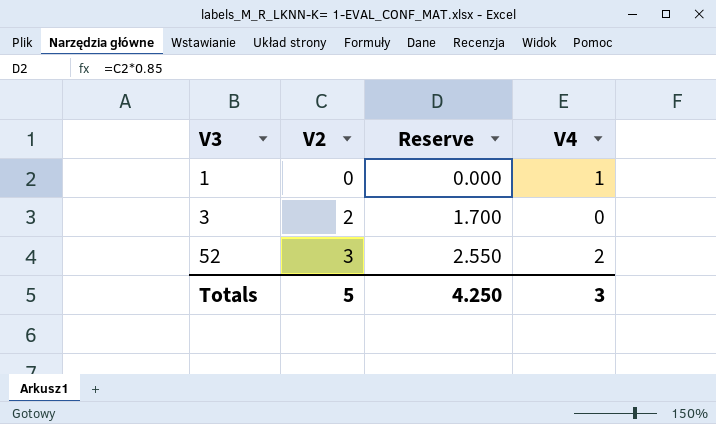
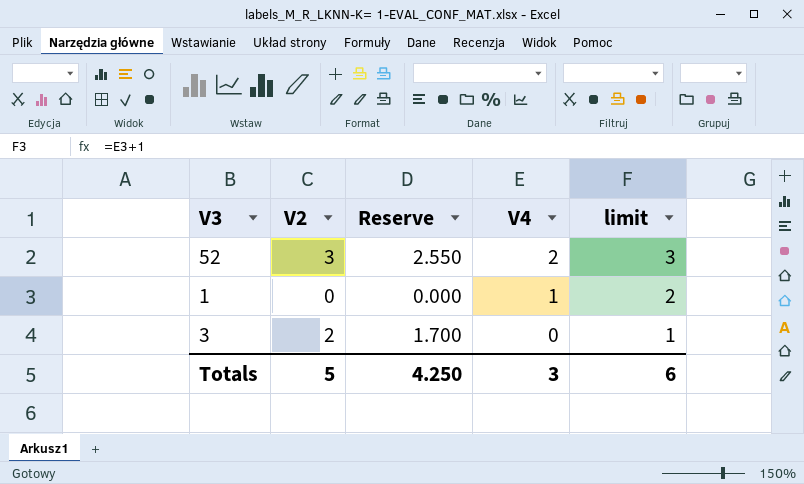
row order: V3 ascending -> V4 descending
column limit | formula: none -> [V4] + 1

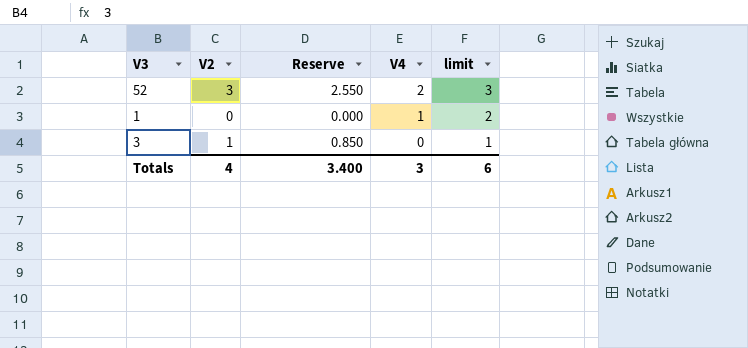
3 | V2: 2 -> 1
3 | Reserve: 1.700 -> 0.850
Totals | V2: 5 -> 4
Totals | Reserve: 4.250 -> 3.400

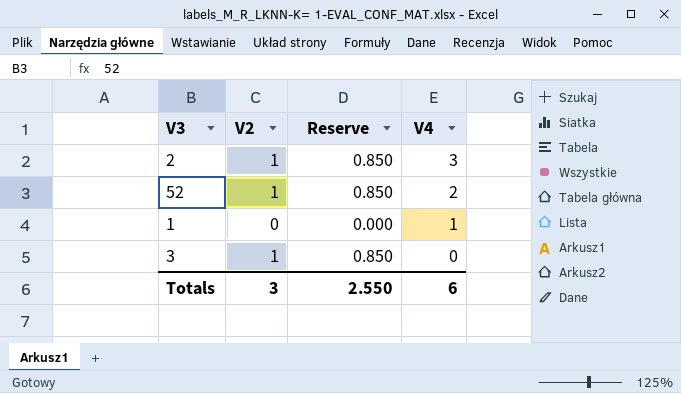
column limit | formula: [V4] + 1 -> none
row 2: none -> 1 | 0.850 | 3
52 | V2: 3 -> 1
52 | Reserve: 2.550 -> 0.850
Totals | V2: 4 -> 3
Totals | Reserve: 3.400 -> 2.550
Totals | V4: 3 -> 6

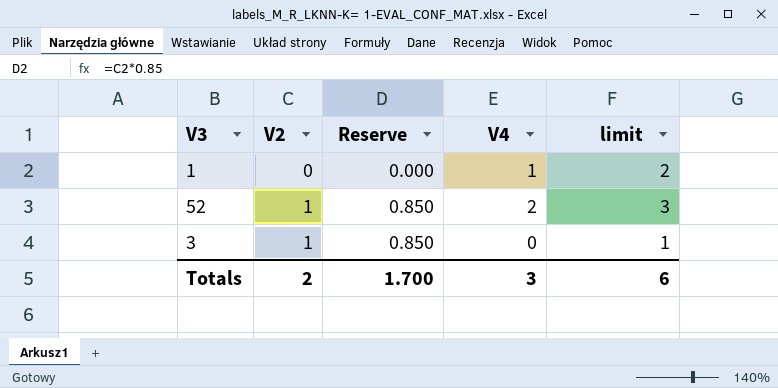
row order: V4 descending -> V2 ascending
column limit | formula: none -> [V4] + 1
row 2: 1 | 0.850 | 3 -> none
Totals | V2: 3 -> 2
Totals | Reserve: 2.550 -> 1.700
Totals | V4: 6 -> 3

